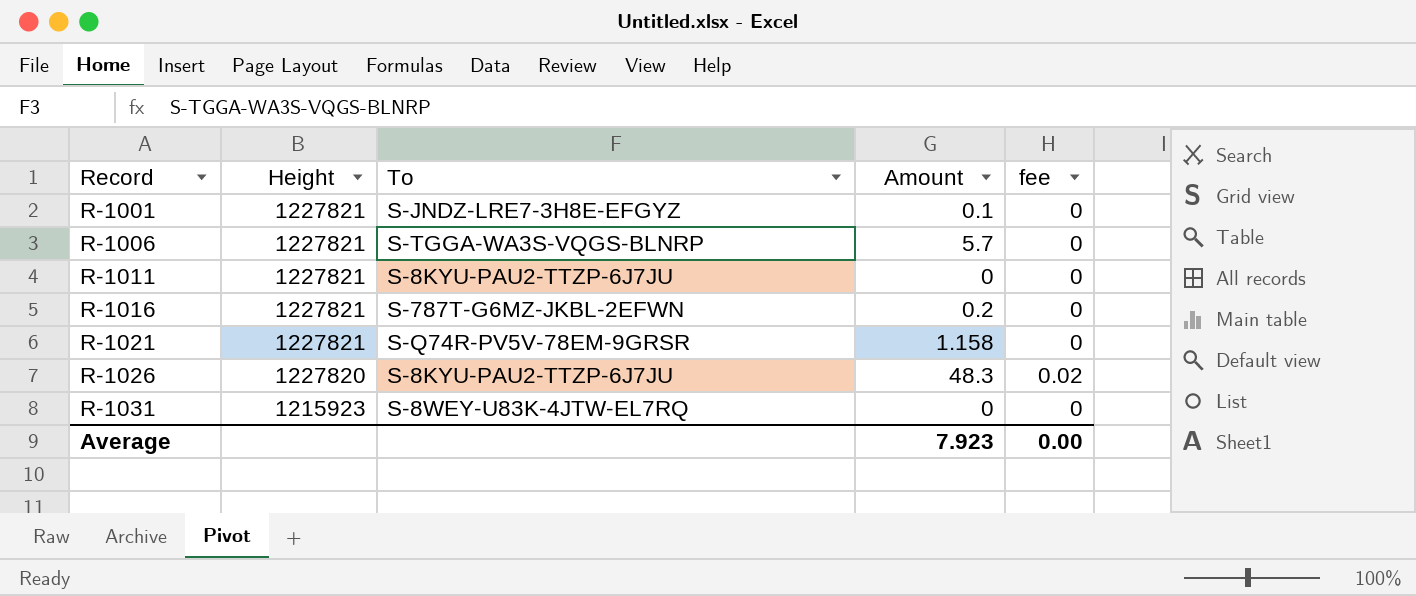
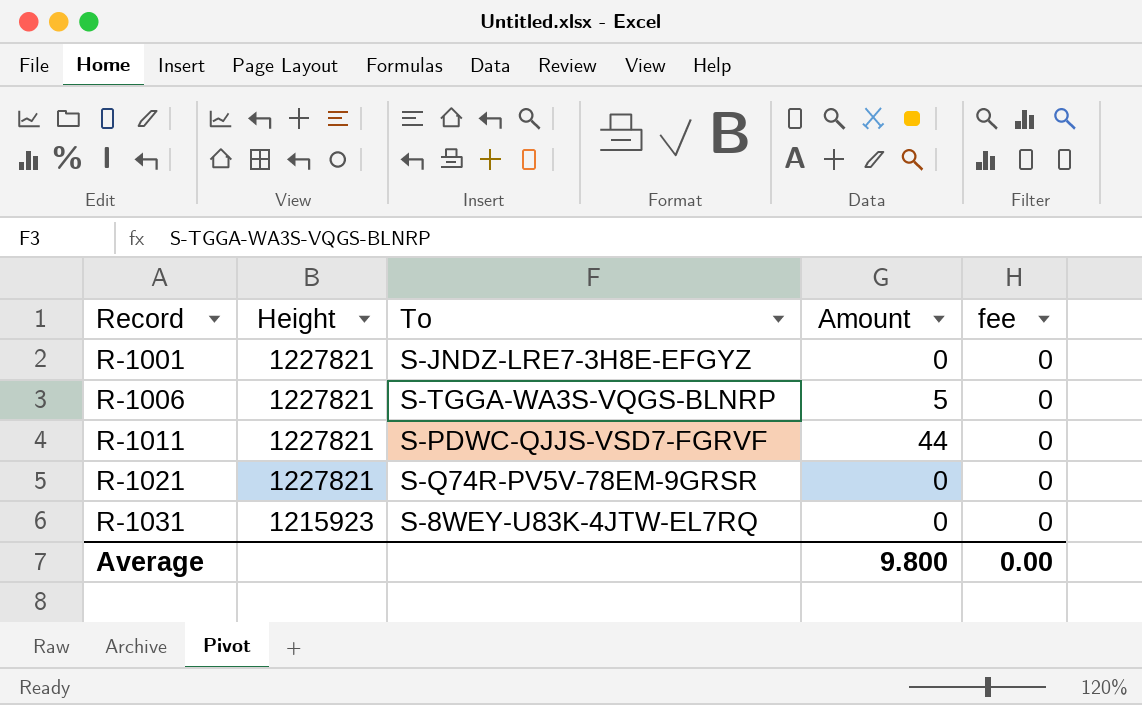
row R-1016: 1227821 | S-787T-G6MZ-JKBL-2EFWN | 0.2 | 0 -> none
row R-1026: 1227820 | S-8KYU-PAU2-TTZP-6J7JU | 48.3 | 0.02 -> none
R-1001 | Amount: 0.1 -> 0
R-1006 | Amount: 5.7 -> 5
R-1011 | To: S-8KYU-PAU2-TTZP-6J7JU -> S-PDWC-QJJS-VSD7-FGRVF
R-1011 | Amount: 0 -> 44
R-1021 | Amount: 1.158 -> 0
Average | Amount: 7.923 -> 9.800

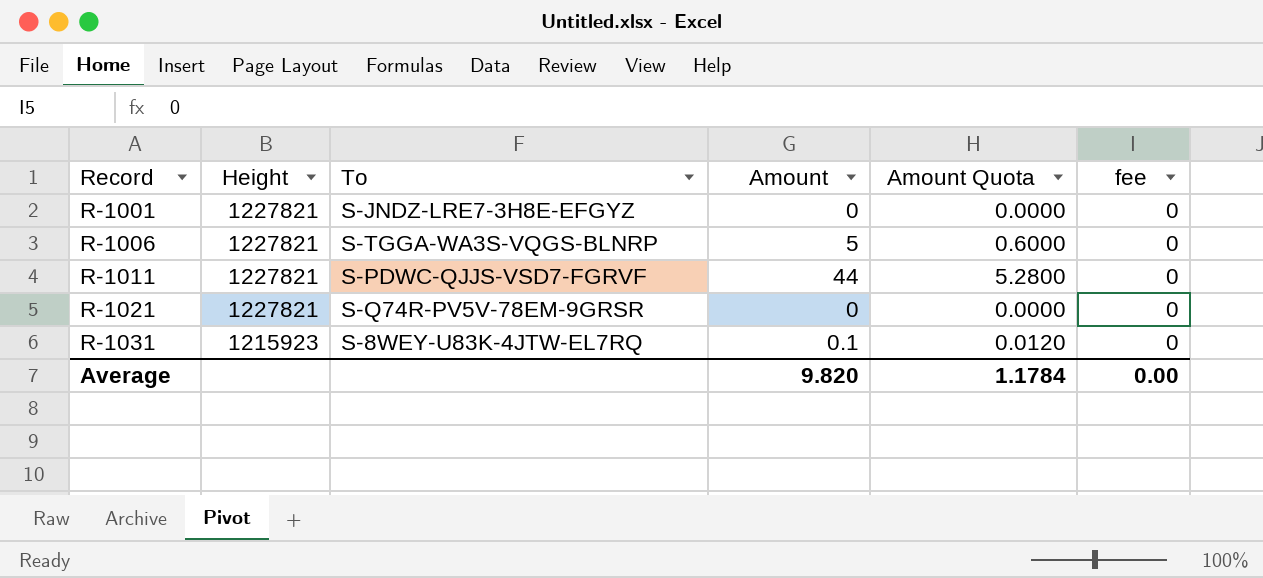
column Amount Quota | formula: none -> [Amount] * 0.12
R-1031 | Amount: 0 -> 0.1
Average | Amount: 9.800 -> 9.820

